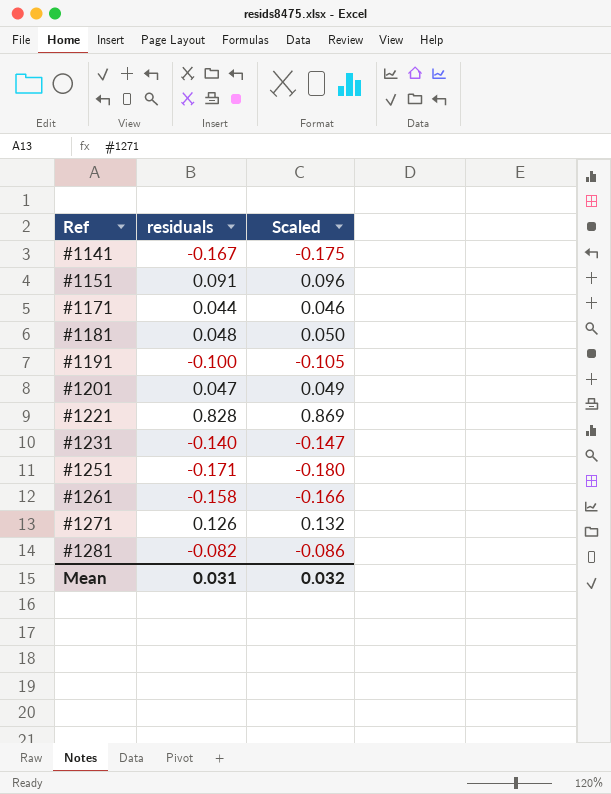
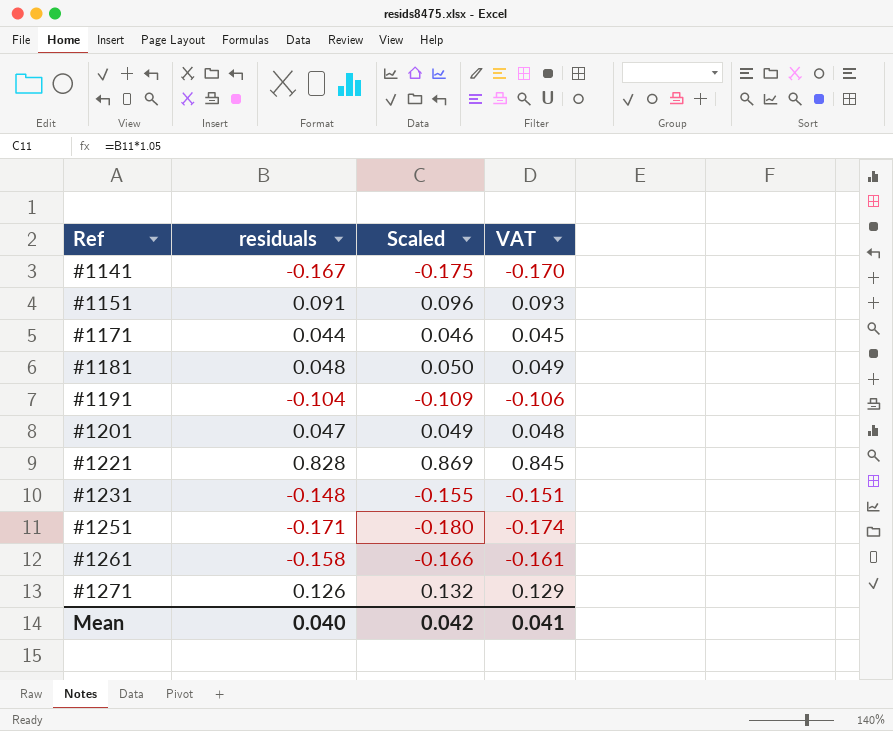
column VAT | formula: none -> [residuals] * 1.02
row #1281: -0.082 | -0.086 -> none
#1191 | residuals: -0.100 -> -0.104
#1191 | Scaled: -0.105 -> -0.109
#1231 | residuals: -0.140 -> -0.148
#1231 | Scaled: -0.147 -> -0.155
Mean | residuals: 0.031 -> 0.040
Mean | Scaled: 0.032 -> 0.042

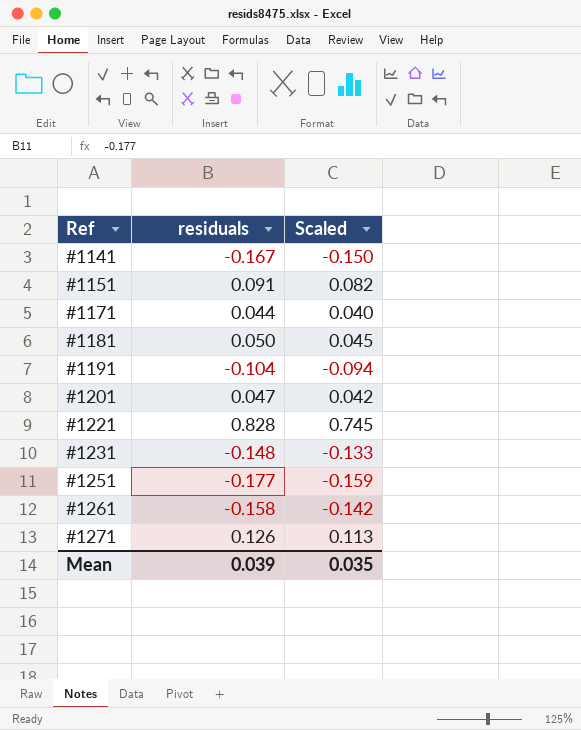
column VAT | formula: [residuals] * 1.02 -> none
column Scaled | formula: [residuals] * 1.05 -> [residuals] * 0.9
#1181 | residuals: 0.048 -> 0.050
#1251 | residuals: -0.171 -> -0.177
Mean | residuals: 0.040 -> 0.039
Mean | Scaled: 0.042 -> 0.035

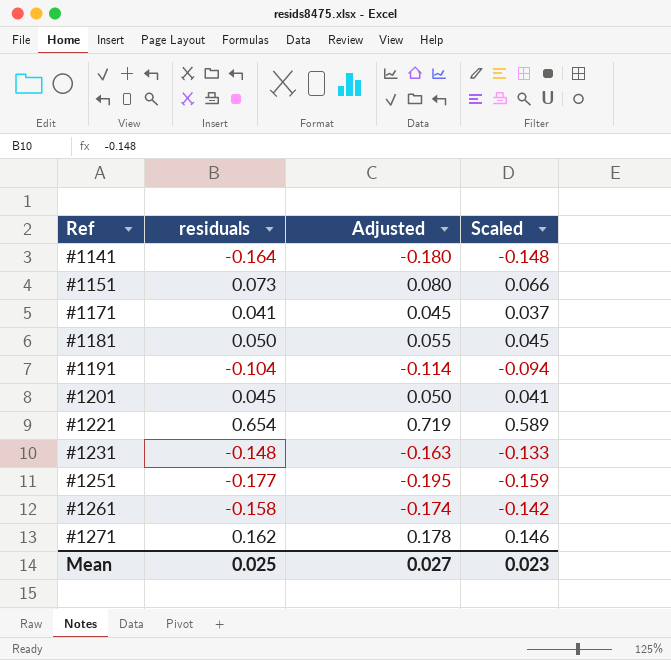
column Adjusted | formula: none -> [residuals] * 1.1
#1141 | residuals: -0.167 -> -0.164
#1141 | Scaled: -0.150 -> -0.148
#1151 | residuals: 0.091 -> 0.073
#1151 | Scaled: 0.082 -> 0.066
#1171 | residuals: 0.044 -> 0.041
#1171 | Scaled: 0.040 -> 0.037
#1201 | residuals: 0.047 -> 0.045
#1201 | Scaled: 0.042 -> 0.041
#1221 | residuals: 0.828 -> 0.654
#1221 | Scaled: 0.745 -> 0.589
#1271 | residuals: 0.126 -> 0.162
#1271 | Scaled: 0.113 -> 0.146
Mean | residuals: 0.039 -> 0.025
Mean | Scaled: 0.035 -> 0.023

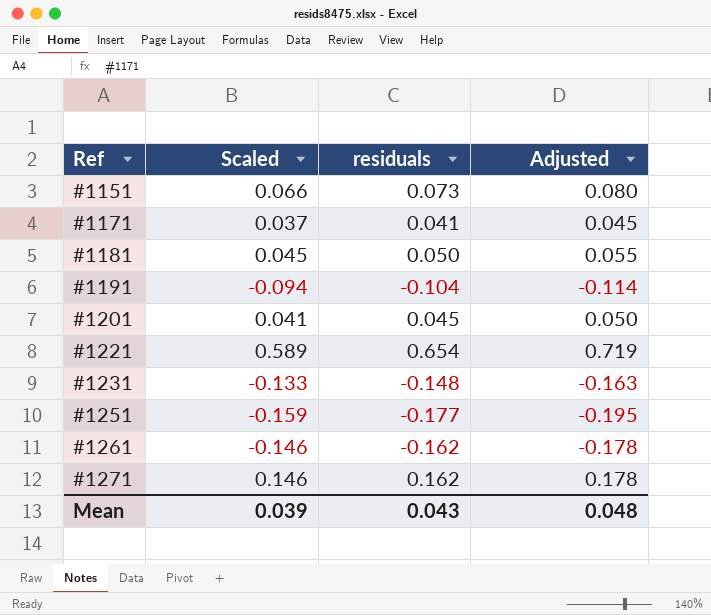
column Scaled | position: 4 -> 2
row #1141: -0.164 | -0.180 | -0.148 -> none
#1261 | Scaled: -0.142 -> -0.146
#1261 | residuals: -0.158 -> -0.162
#1261 | Adjusted: -0.174 -> -0.178
Mean | Scaled: 0.023 -> 0.039
Mean | residuals: 0.025 -> 0.043
Mean | Adjusted: 0.027 -> 0.048

